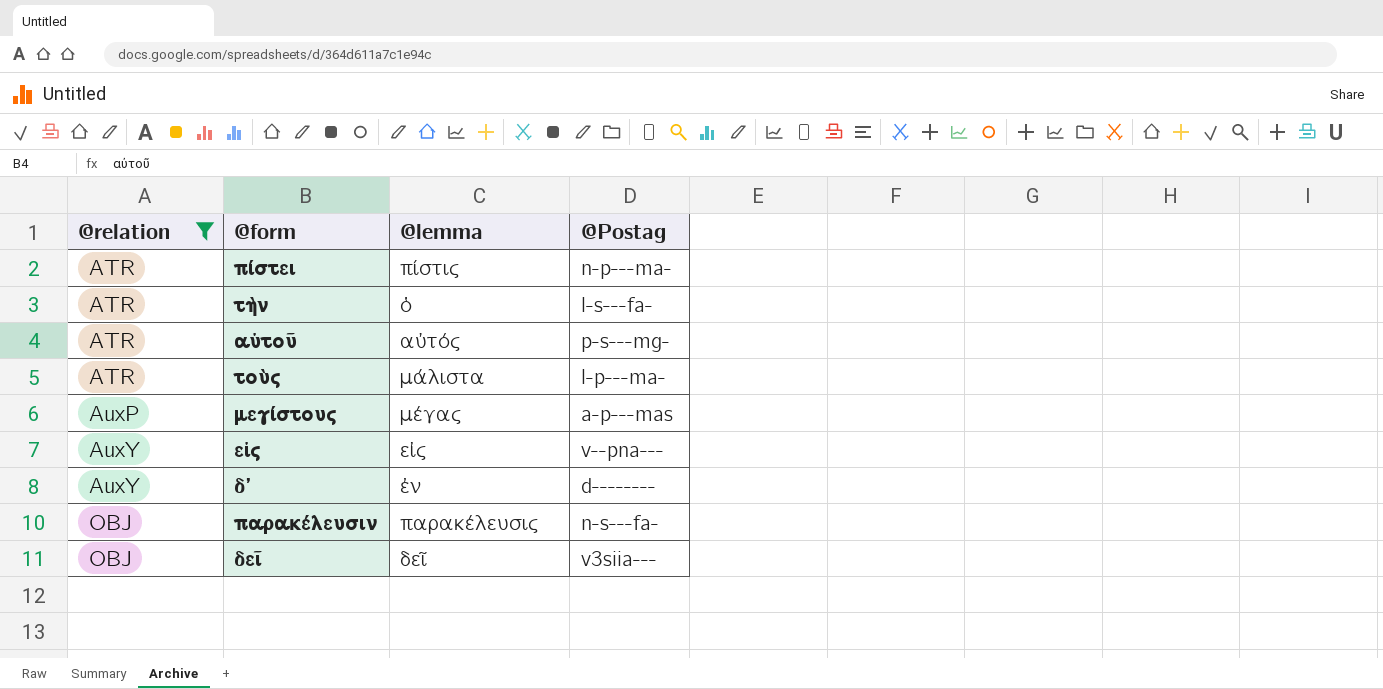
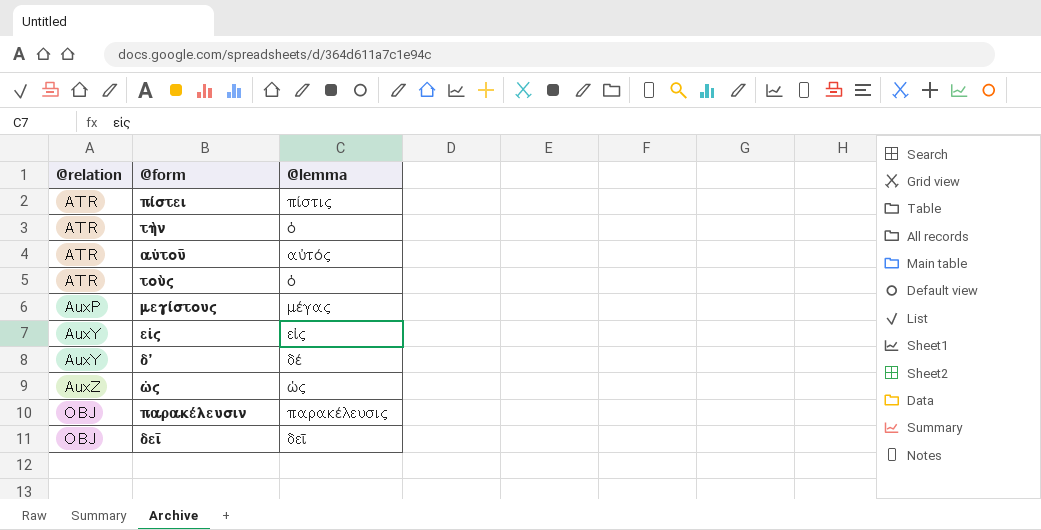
filter: @relation != AuxZ -> none
column @Postag | position: 4 -> none
τοὺς | @lemma: μάλιστα -> ὁ
δʼ | @lemma: ἐν -> δέ

